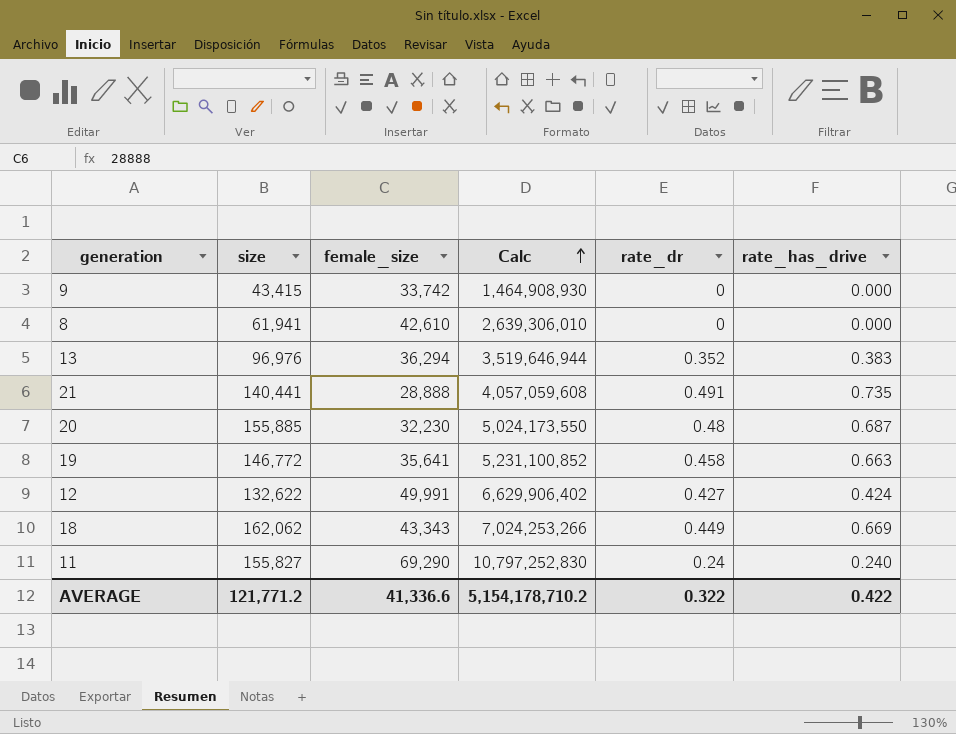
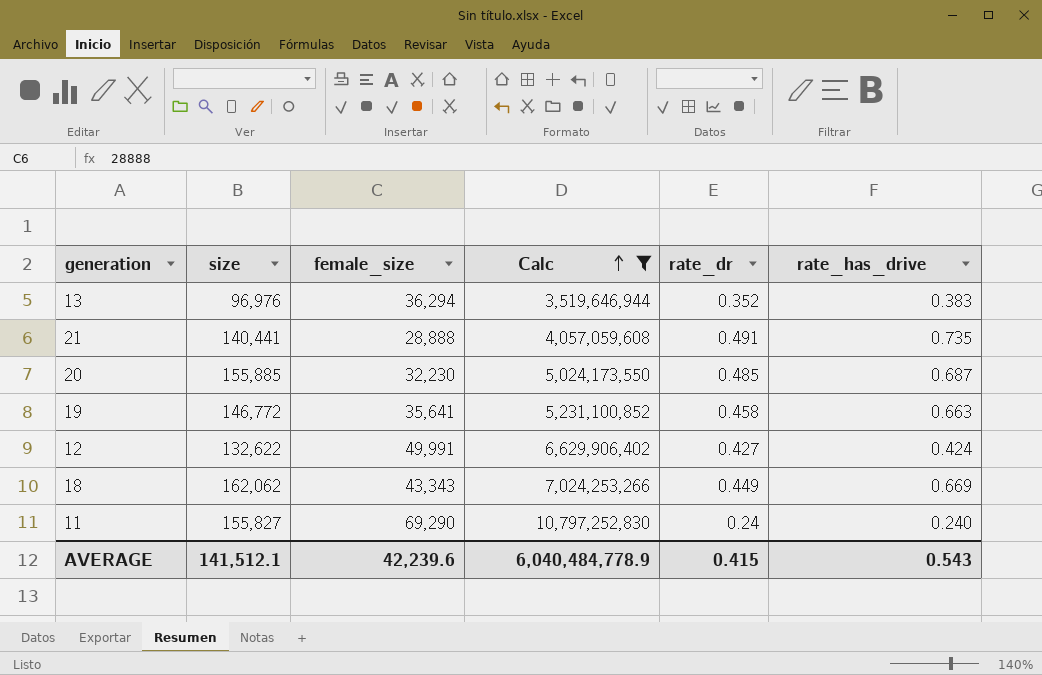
filter: none -> Calc >= 3,519,646,944
20 | rate_dr: 0.48 -> 0.485
AVERAGE | size: 121,771.2 -> 141,512.1
AVERAGE | female_size: 41,336.6 -> 42,239.6
AVERAGE | Calc: 5,154,178,710.2 -> 6,040,484,778.9
AVERAGE | rate_dr: 0.322 -> 0.415
AVERAGE | rate_has_drive: 0.422 -> 0.543

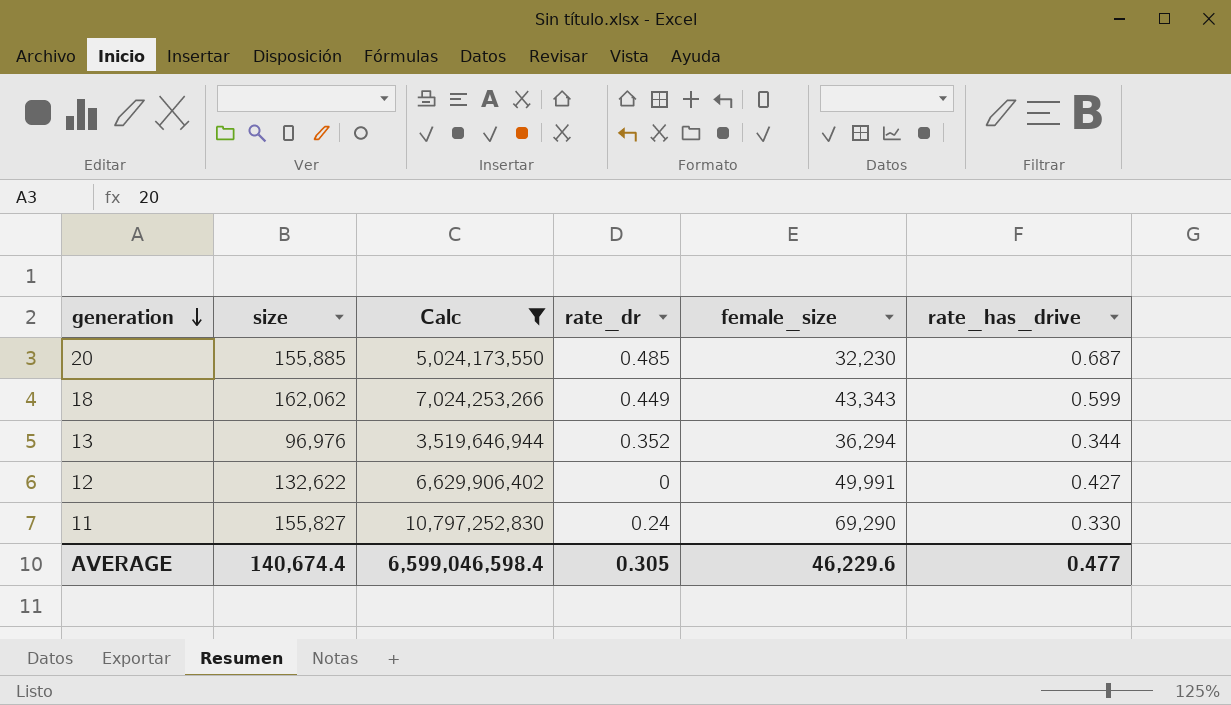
row order: Calc ascending -> generation descending
column female_size | position: 3 -> 5
row 21: 140,441 | 28,888 | 4,057,059,608 | 0.491 | 0.735 -> none
row 19: 146,772 | 35,641 | 5,231,100,852 | 0.458 | 0.663 -> none
18 | rate_has_drive: 0.669 -> 0.599
13 | rate_has_drive: 0.383 -> 0.344
12 | rate_dr: 0.427 -> 0
12 | rate_has_drive: 0.424 -> 0.427
11 | rate_has_drive: 0.240 -> 0.330
AVERAGE | size: 141,512.1 -> 140,674.4
AVERAGE | Calc: 6,040,484,778.9 -> 6,599,046,598.4
AVERAGE | rate_dr: 0.415 -> 0.305
AVERAGE | female_size: 42,239.6 -> 46,229.6
AVERAGE | rate_has_drive: 0.543 -> 0.477

